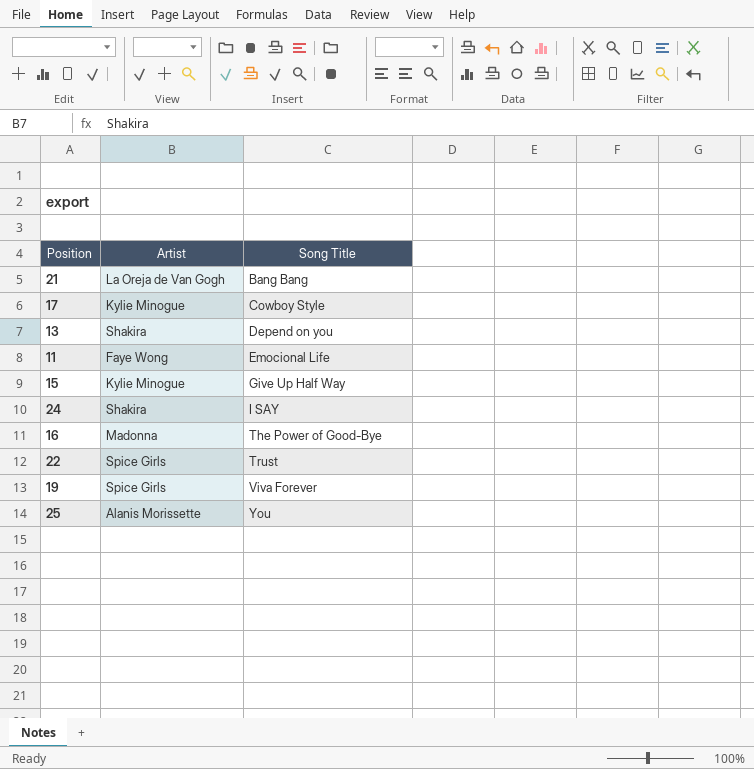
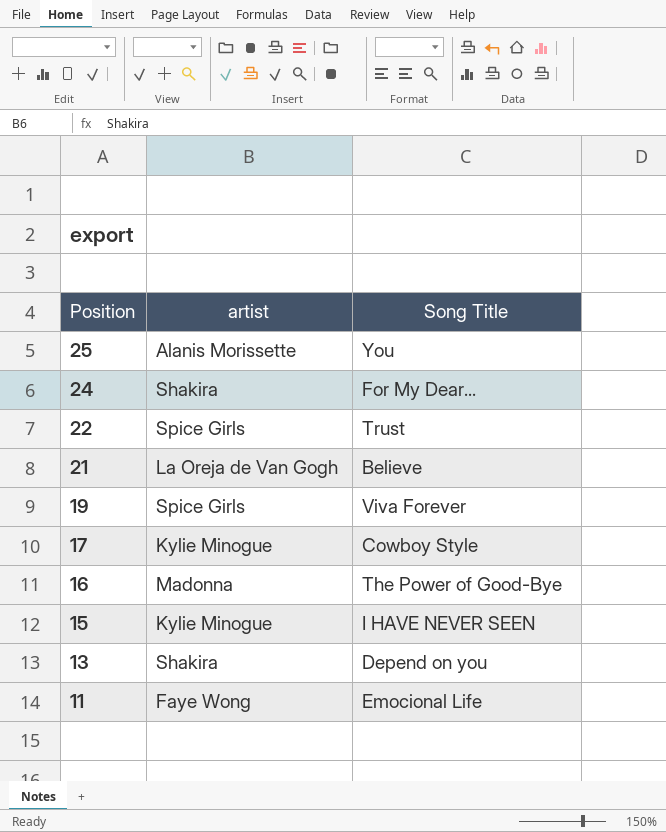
row order: Song Title ascending -> Position descending
column name: Artist -> artist
24 | Song Title: I SAY -> For My Dear...
21 | Song Title: Bang Bang -> Believe
15 | Song Title: Give Up Half Way -> I HAVE NEVER SEEN

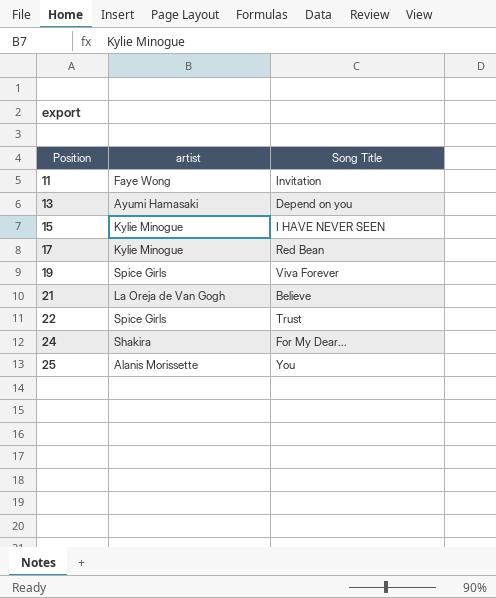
row order: Position descending -> Position ascending
row 16: Madonna | The Power of Good-Bye -> none
11 | Song Title: Emocional Life -> Invitation
13 | artist: Shakira -> Ayumi Hamasaki
17 | Song Title: Cowboy Style -> Red Bean

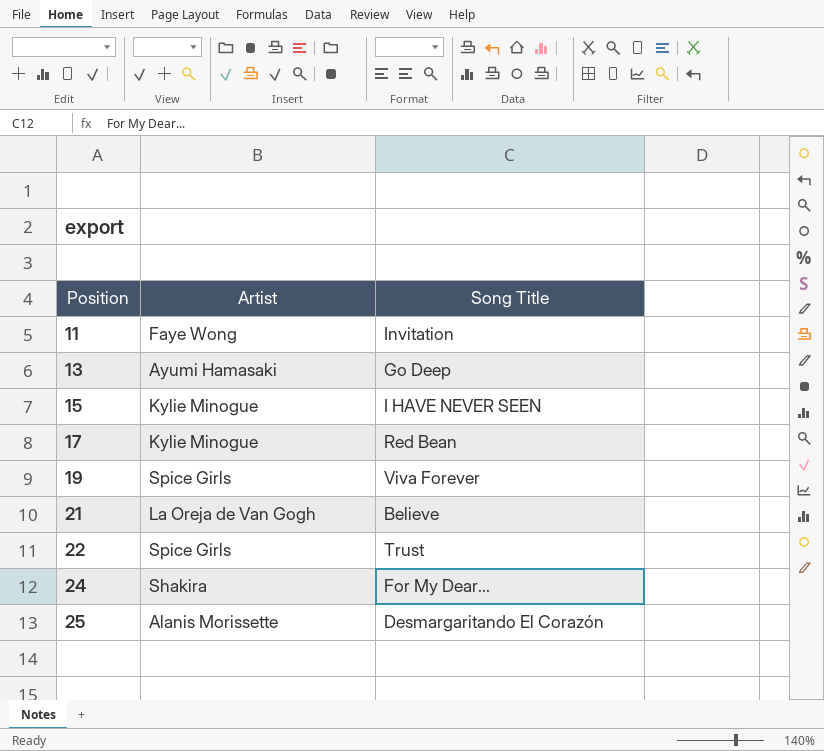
column name: artist -> Artist
13 | Song Title: Depend on you -> Go Deep
25 | Song Title: You -> Desmargaritando El Corazón

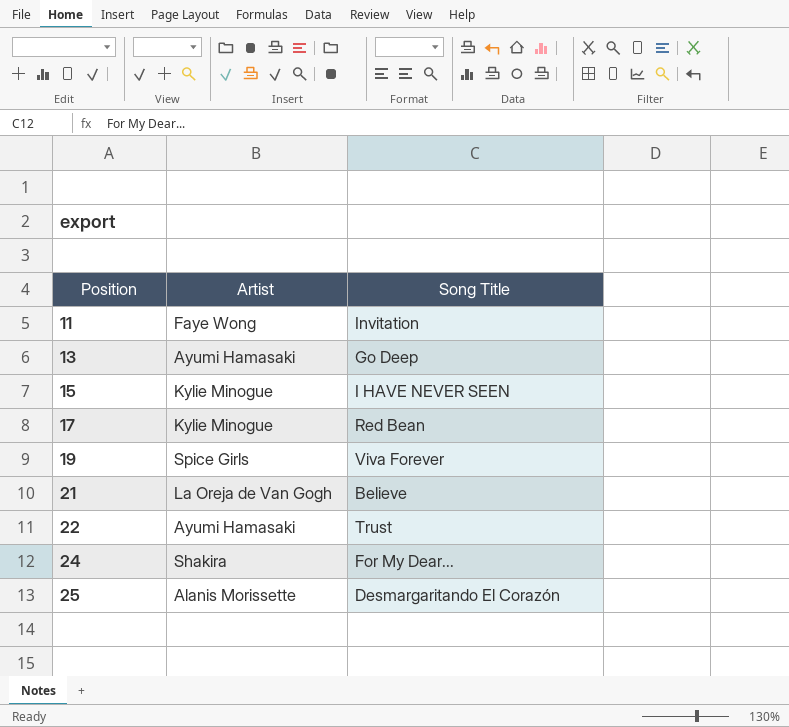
22 | Artist: Spice Girls -> Ayumi Hamasaki

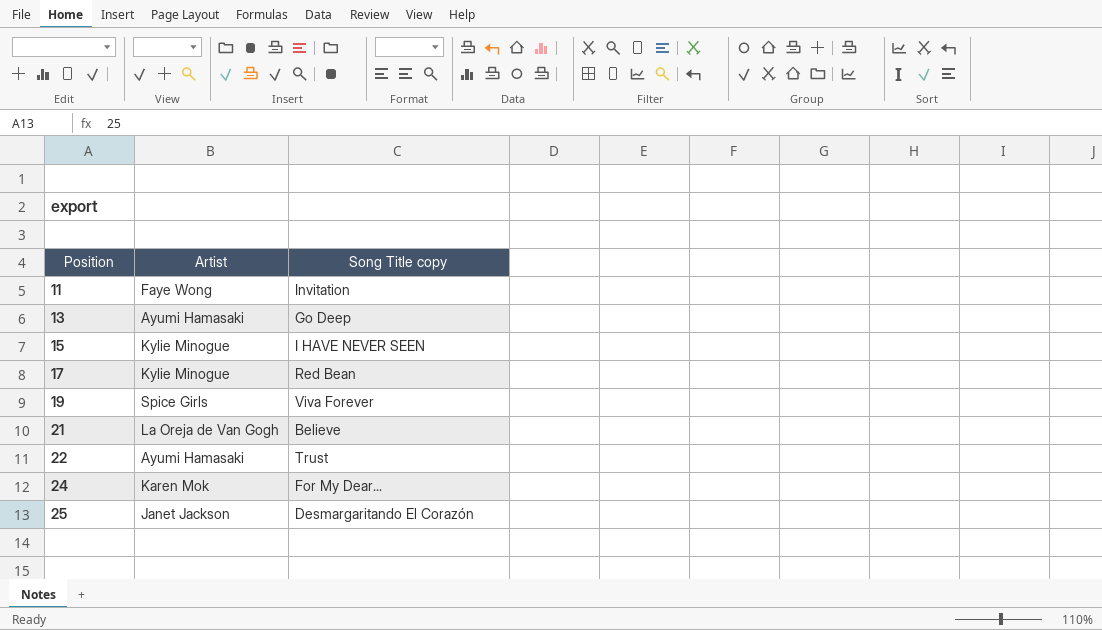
column name: Song Title -> Song Title copy
24 | Artist: Shakira -> Karen Mok
25 | Artist: Alanis Morissette -> Janet Jackson

